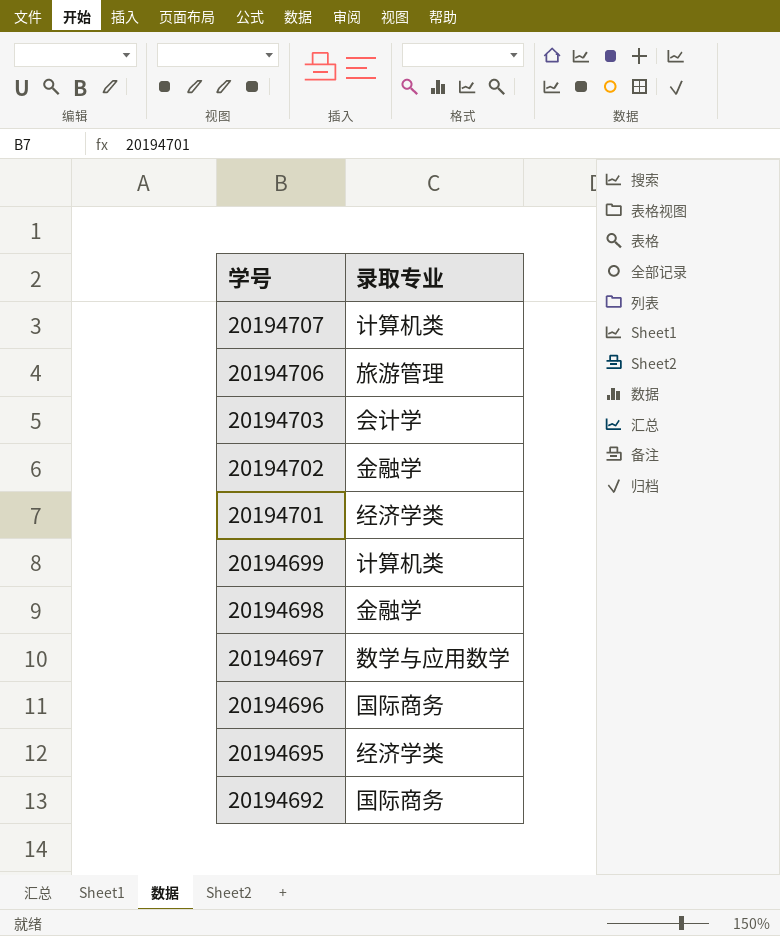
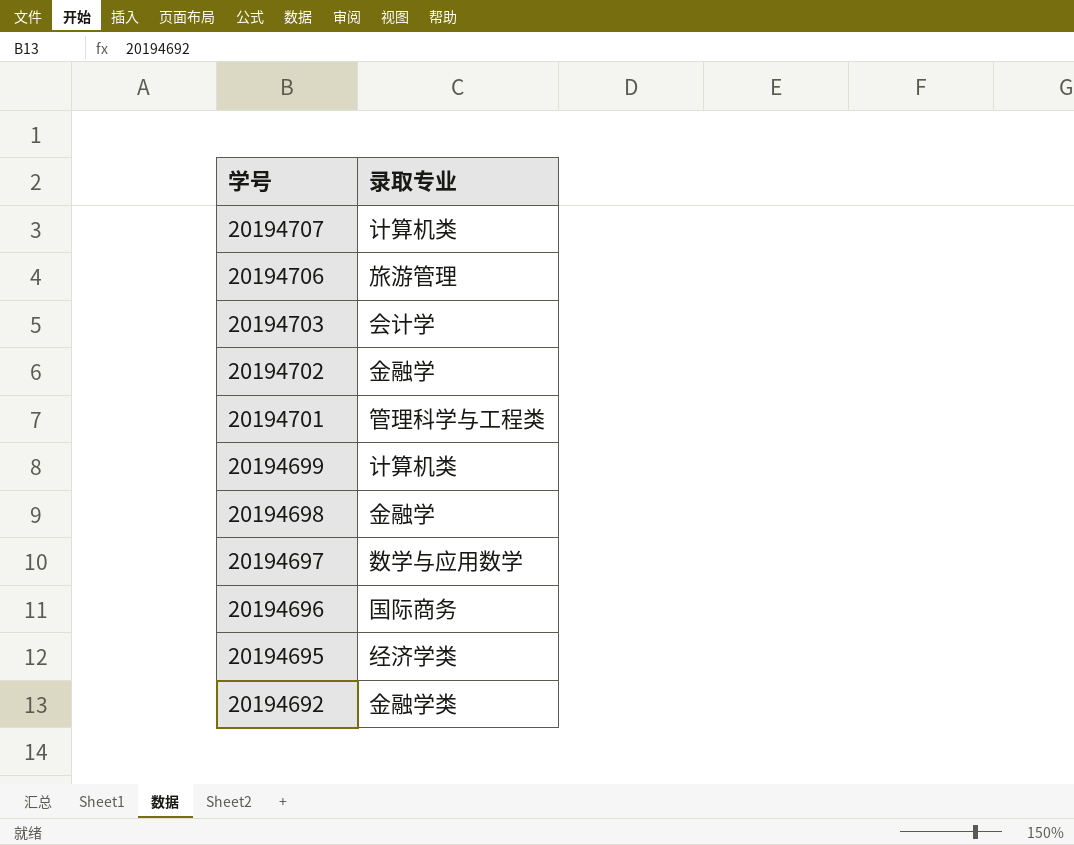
20194701 | 录取专业: 经济学类 -> 管理科学与工程类
20194692 | 录取专业: 国际商务 -> 金融学类

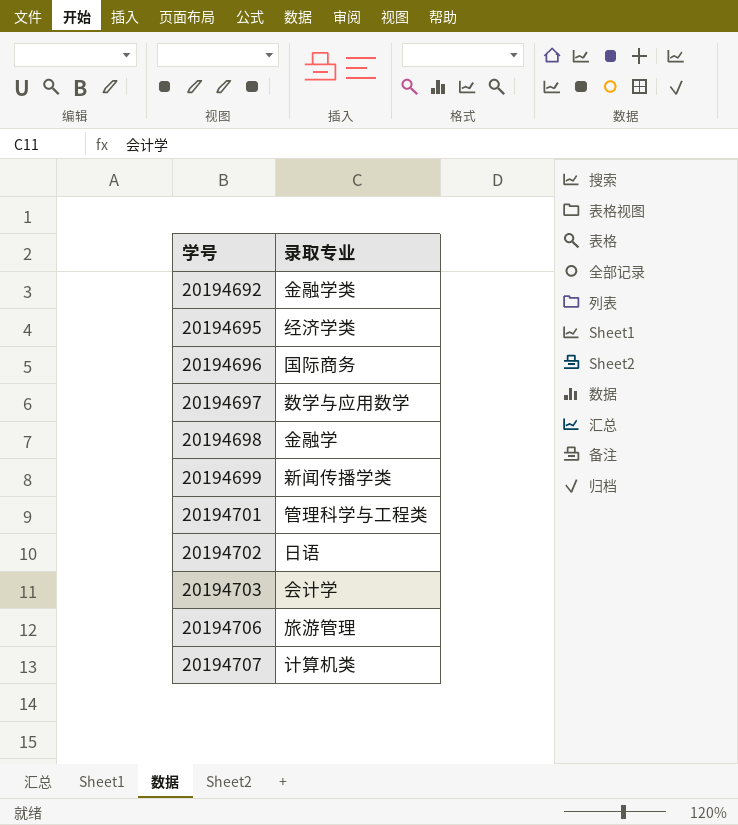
row order: 学号 descending -> 学号 ascending
20194699 | 录取专业: 计算机类 -> 新闻传播学类
20194702 | 录取专业: 金融学 -> 日语

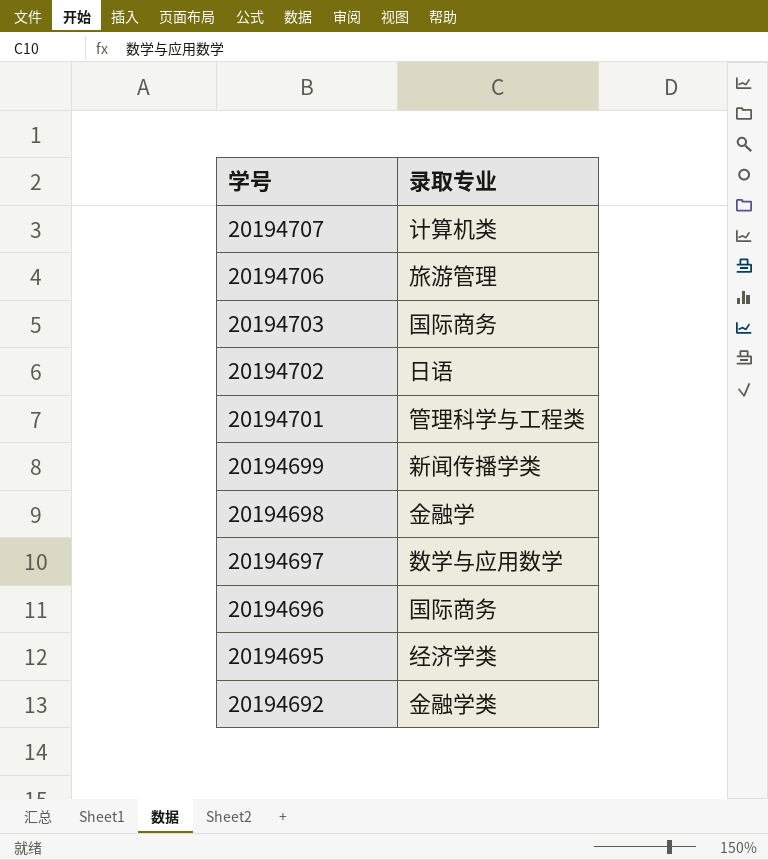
row order: 学号 ascending -> 学号 descending
20194703 | 录取专业: 会计学 -> 国际商务

